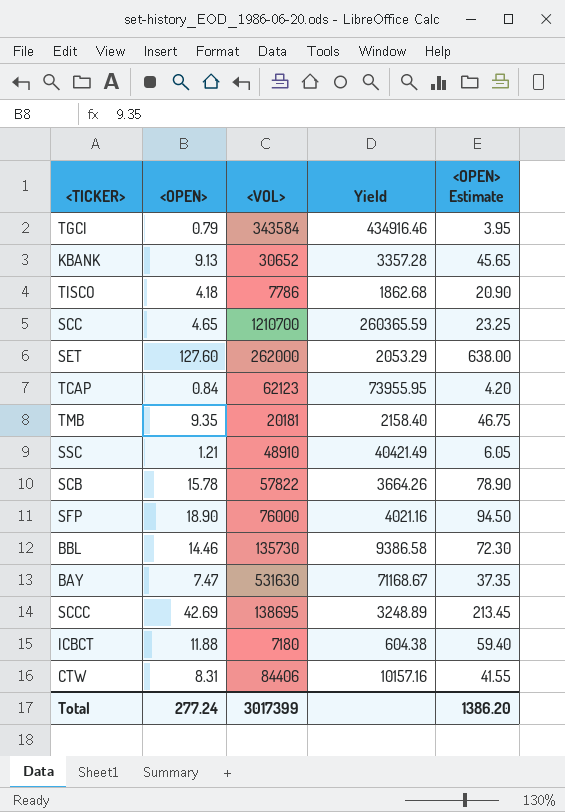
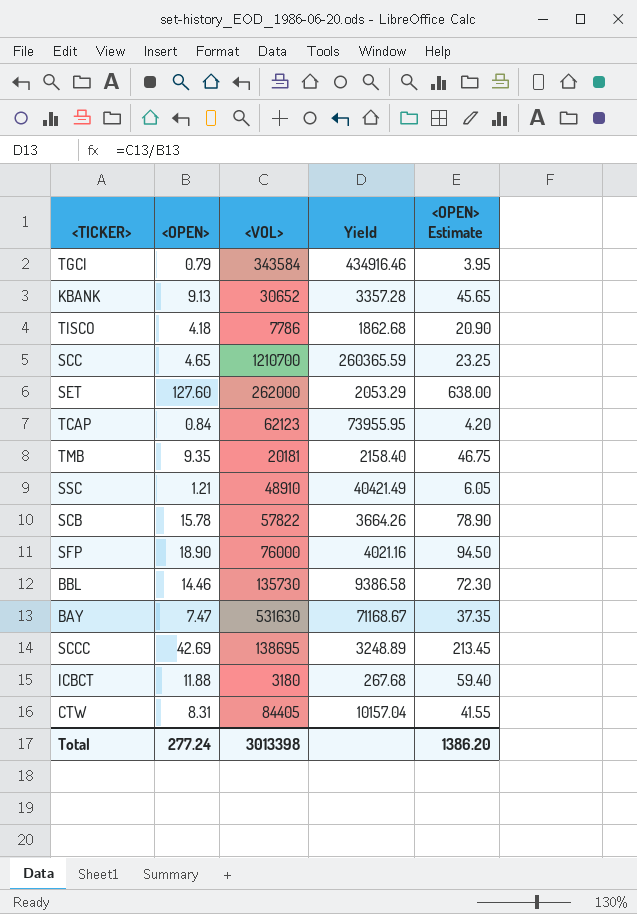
ICBCT | <VOL>: 7180 -> 3180
ICBCT | Yield: 604.38 -> 267.68
CTW | <VOL>: 84406 -> 84405
CTW | Yield: 10157.16 -> 10157.04
Total | <VOL>: 3017399 -> 3013398

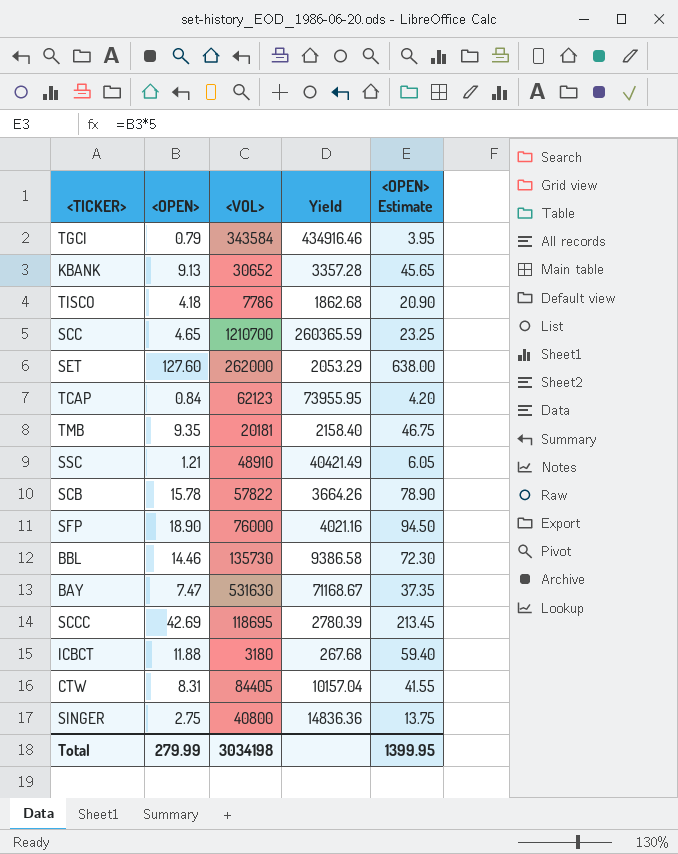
SCCC | <VOL>: 138695 -> 118695
SCCC | Yield: 3248.89 -> 2780.39
row SINGER: none -> 2.75 | 40800 | 14836.36 | 13.75
Total | <OPEN>: 277.24 -> 279.99
Total | <VOL>: 3013398 -> 3034198
Total | <OPEN> Estimate: 1386.20 -> 1399.95

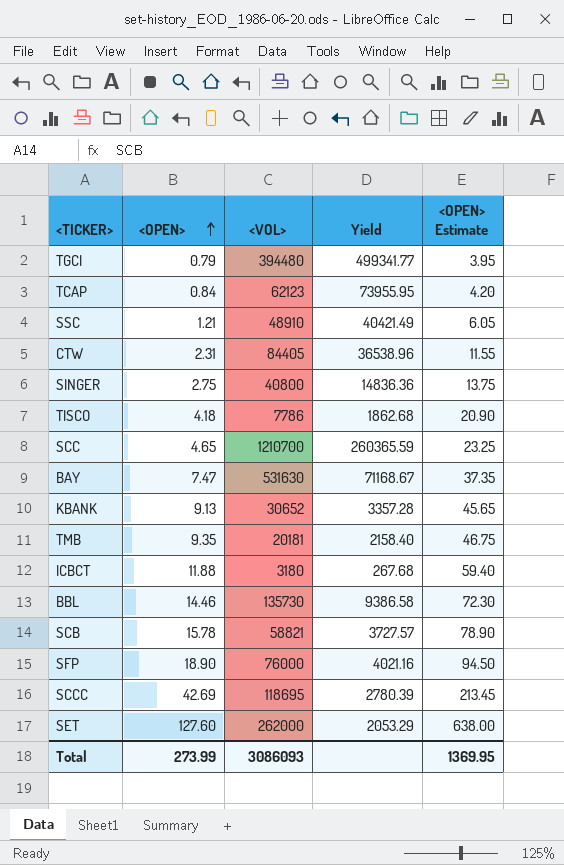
row order: none -> <OPEN> ascending
TGCI | <VOL>: 343584 -> 394480
TGCI | Yield: 434916.46 -> 499341.77
CTW | <OPEN>: 8.31 -> 2.31
CTW | Yield: 10157.04 -> 36538.96
CTW | <OPEN> Estimate: 41.55 -> 11.55
SCB | <VOL>: 57822 -> 58821
SCB | Yield: 3664.26 -> 3727.57
Total | <OPEN>: 279.99 -> 273.99
Total | <VOL>: 3034198 -> 3086093
Total | <OPEN> Estimate: 1399.95 -> 1369.95

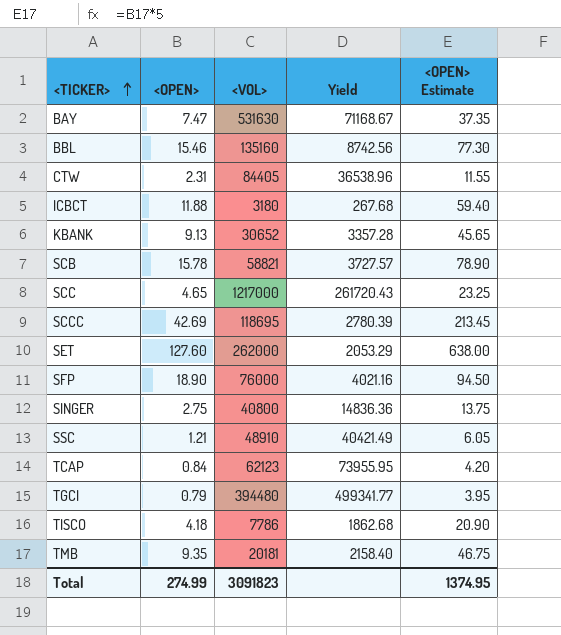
row order: <OPEN> ascending -> <TICKER> ascending
BBL | <OPEN>: 14.46 -> 15.46
BBL | <VOL>: 135730 -> 135160
BBL | Yield: 9386.58 -> 8742.56
BBL | <OPEN> Estimate: 72.30 -> 77.30
SCC | <VOL>: 1210700 -> 1217000
SCC | Yield: 260365.59 -> 261720.43
Total | <OPEN>: 273.99 -> 274.99
Total | <VOL>: 3086093 -> 3091823
Total | <OPEN> Estimate: 1369.95 -> 1374.95

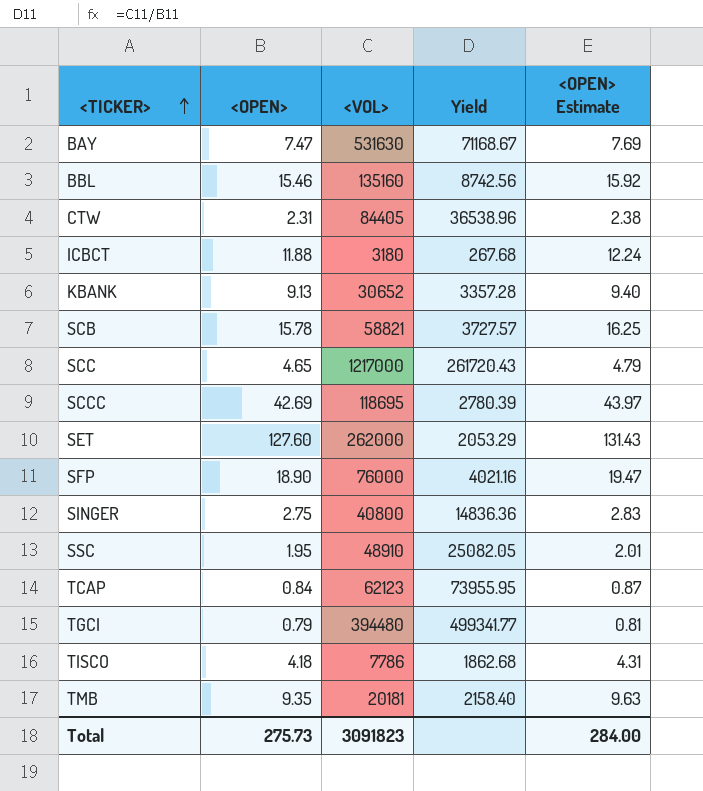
column <OPEN> Estimate | formula: [<OPEN>] * 5 -> [<OPEN>] * 1.03
SSC | <OPEN>: 1.21 -> 1.95
SSC | Yield: 40421.49 -> 25082.05
Total | <OPEN>: 274.99 -> 275.73
Total | <OPEN> Estimate: 1374.95 -> 284.00

